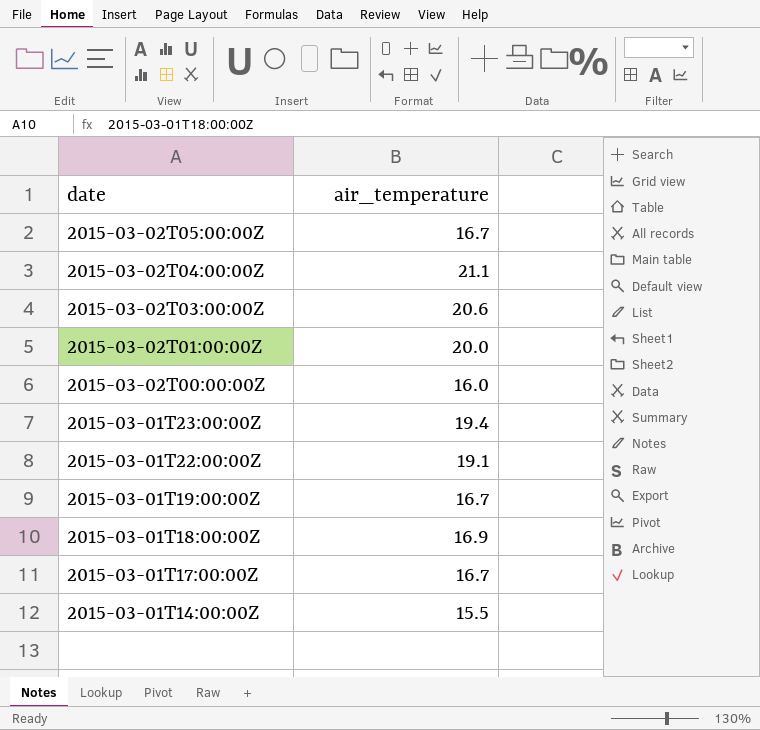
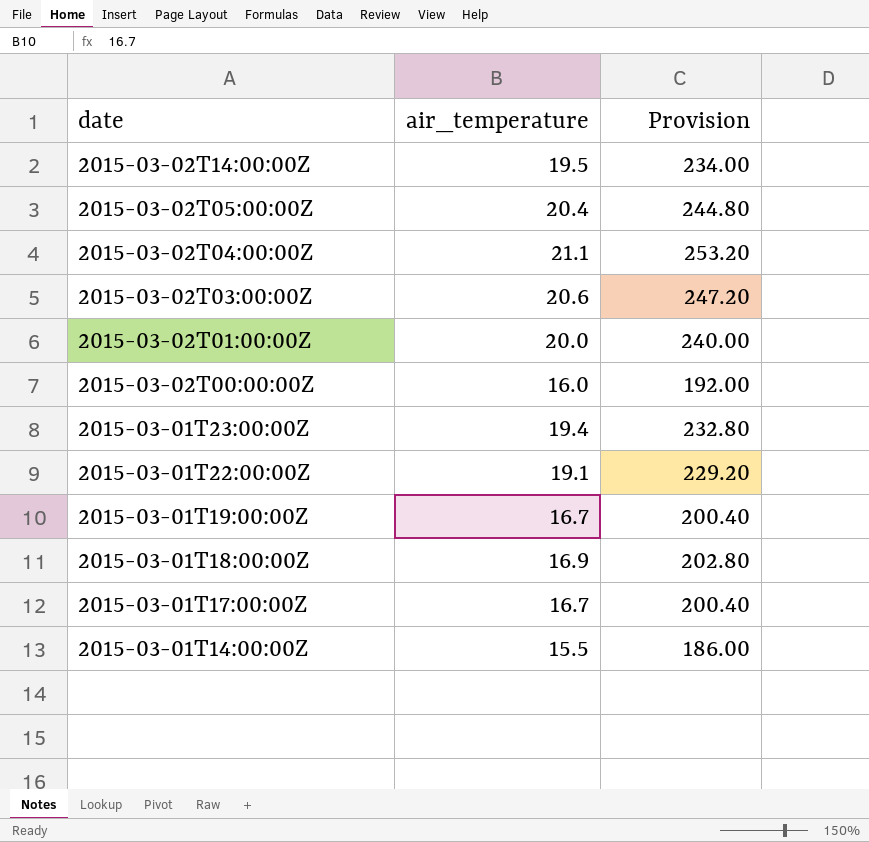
column Provision | formula: none -> [air_temperature] * 12
row 2015-03-02T14:00:00Z: none -> 19.5 | 234.00
2015-03-02T05:00:00Z | air_temperature: 16.7 -> 20.4

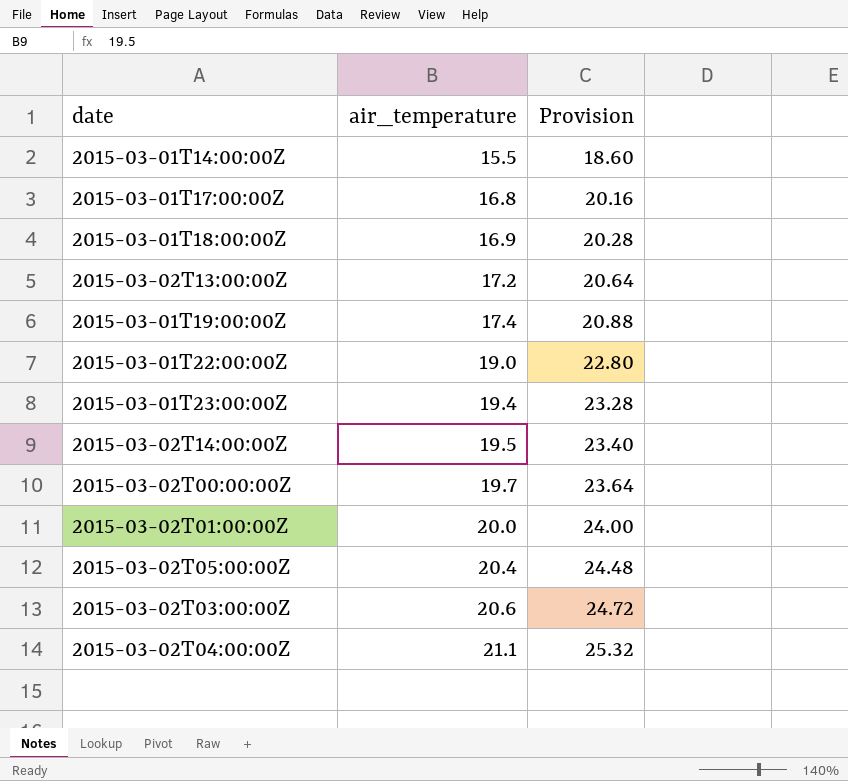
row order: date descending -> air_temperature ascending
column Provision | formula: [air_temperature] * 12 -> [air_temperature] * 1.2
2015-03-01T17:00:00Z | air_temperature: 16.7 -> 16.8
row 2015-03-02T13:00:00Z: none -> 17.2 | 20.64
2015-03-01T19:00:00Z | air_temperature: 16.7 -> 17.4
2015-03-01T22:00:00Z | air_temperature: 19.1 -> 19.0
2015-03-02T00:00:00Z | air_temperature: 16.0 -> 19.7

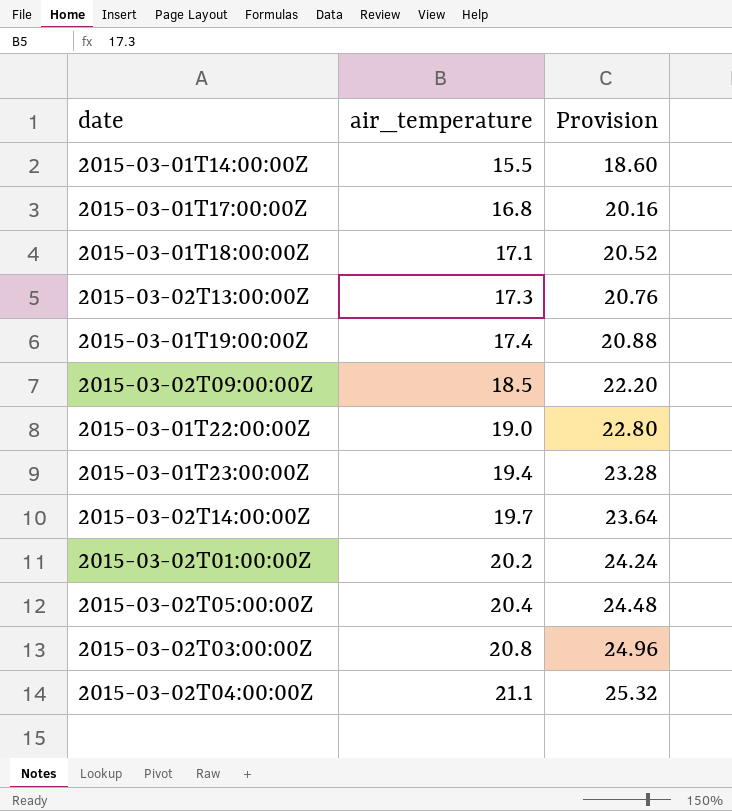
row 2015-03-02T00:00:00Z: 19.7 | 23.64 -> none
2015-03-01T18:00:00Z | air_temperature: 16.9 -> 17.1
2015-03-01T18:00:00Z | Provision: 20.28 -> 20.52
2015-03-02T13:00:00Z | air_temperature: 17.2 -> 17.3
2015-03-02T13:00:00Z | Provision: 20.64 -> 20.76
row 2015-03-02T09:00:00Z: none -> 18.5 | 22.20
2015-03-02T14:00:00Z | air_temperature: 19.5 -> 19.7
2015-03-02T14:00:00Z | Provision: 23.40 -> 23.64
2015-03-02T01:00:00Z | air_temperature: 20.0 -> 20.2
2015-03-02T01:00:00Z | Provision: 24.00 -> 24.24
2015-03-02T03:00:00Z | air_temperature: 20.6 -> 20.8
2015-03-02T03:00:00Z | Provision: 24.72 -> 24.96

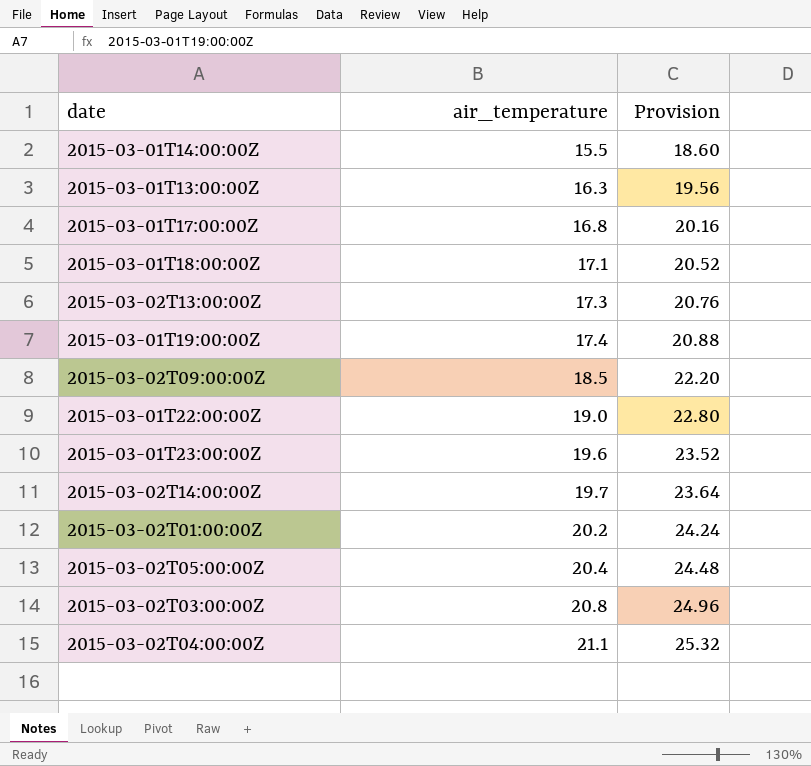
row 2015-03-01T13:00:00Z: none -> 16.3 | 19.56
2015-03-01T23:00:00Z | air_temperature: 19.4 -> 19.6
2015-03-01T23:00:00Z | Provision: 23.28 -> 23.52

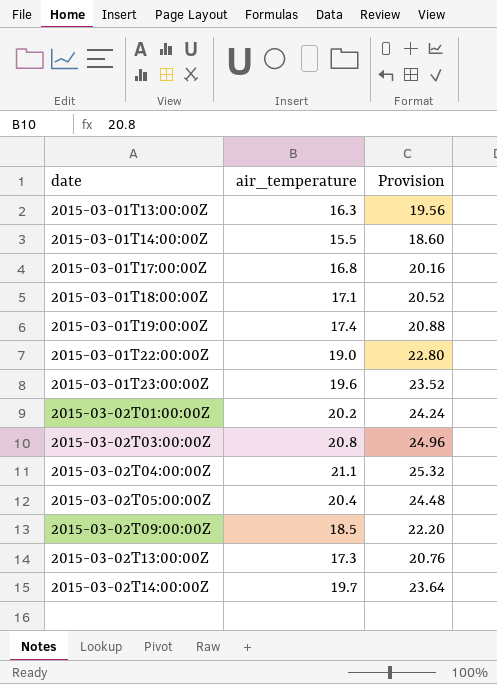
row order: air_temperature ascending -> date ascending

